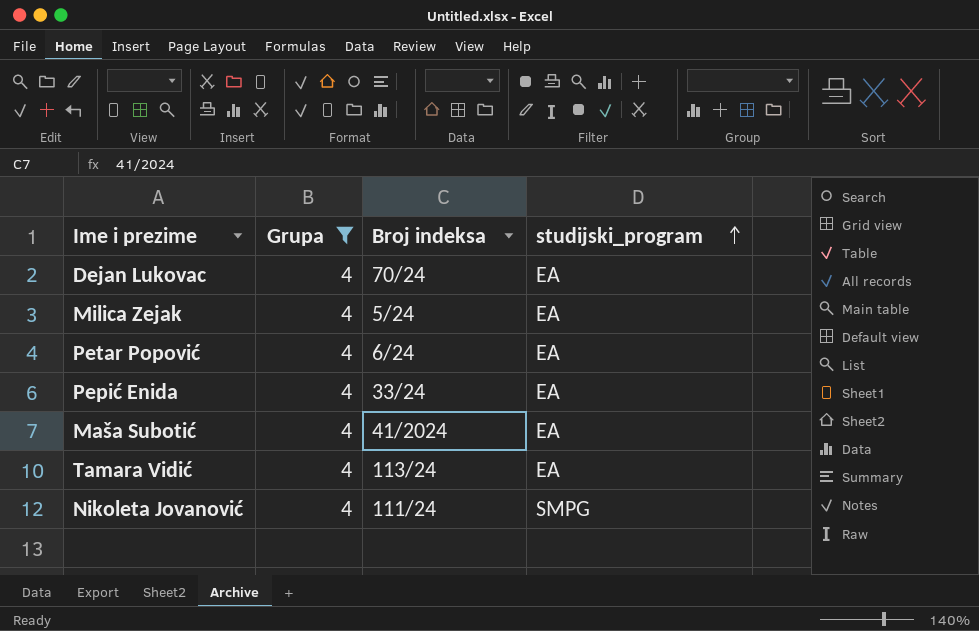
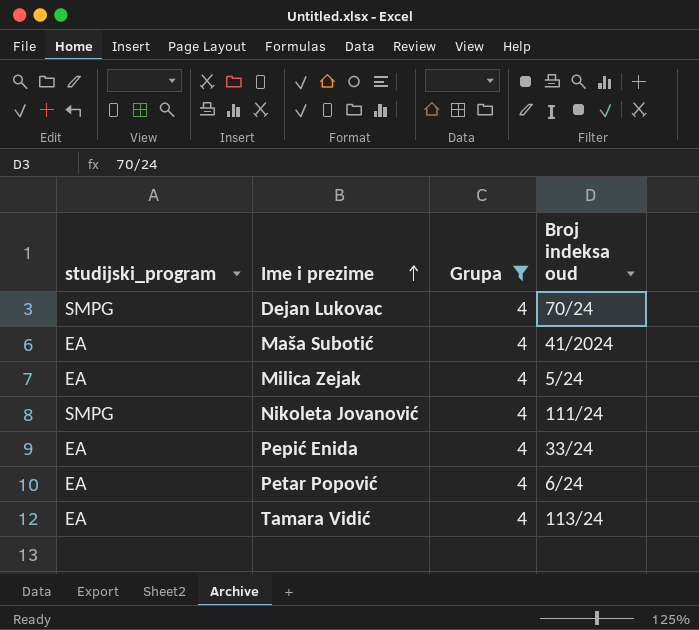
row order: studijski_program ascending -> Ime i prezime ascending
column studijski_program | position: 4 -> 1
column name: Broj indeksa -> Broj indeksa oud
Dejan Lukovac | studijski_program: EA -> SMPG

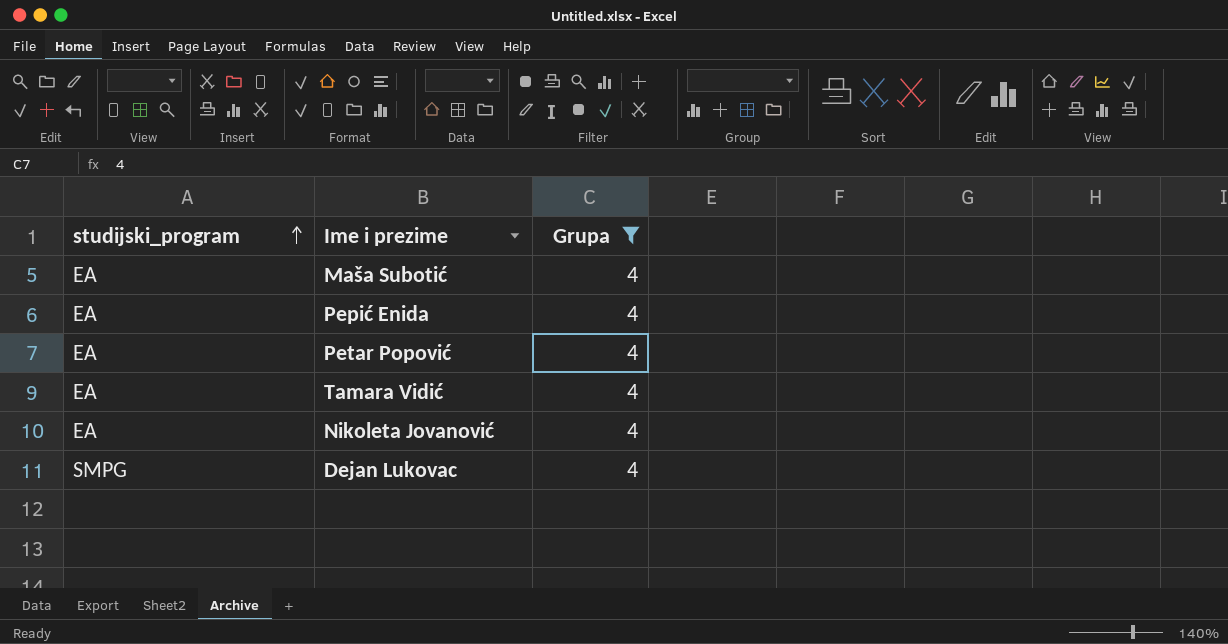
row order: Ime i prezime ascending -> studijski_program ascending
column Broj indeksa oud | position: 4 -> none
row Milica Zejak: EA | 4 | 5/24 -> none
Nikoleta Jovanović | studijski_program: SMPG -> EA

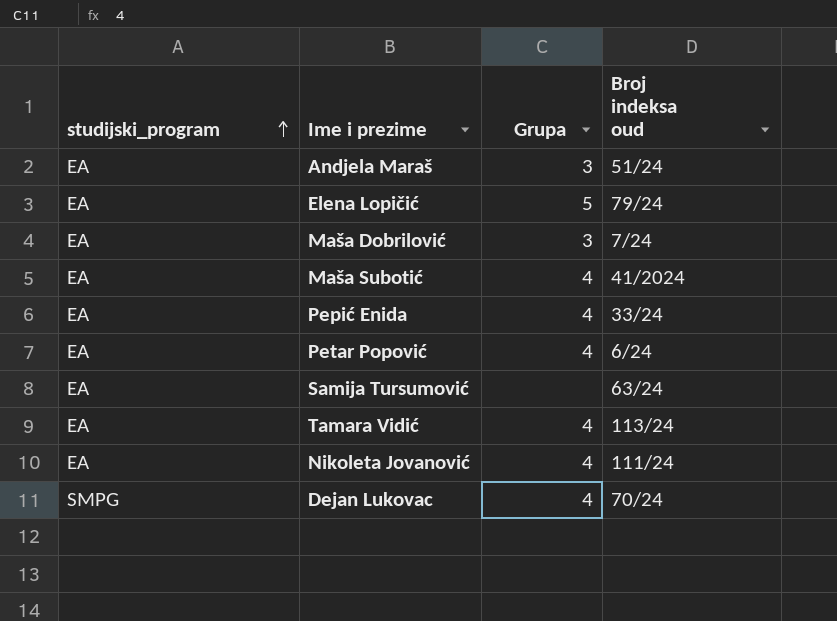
filter: Grupa = 4 -> none
column Broj indeksa oud | position: none -> 4

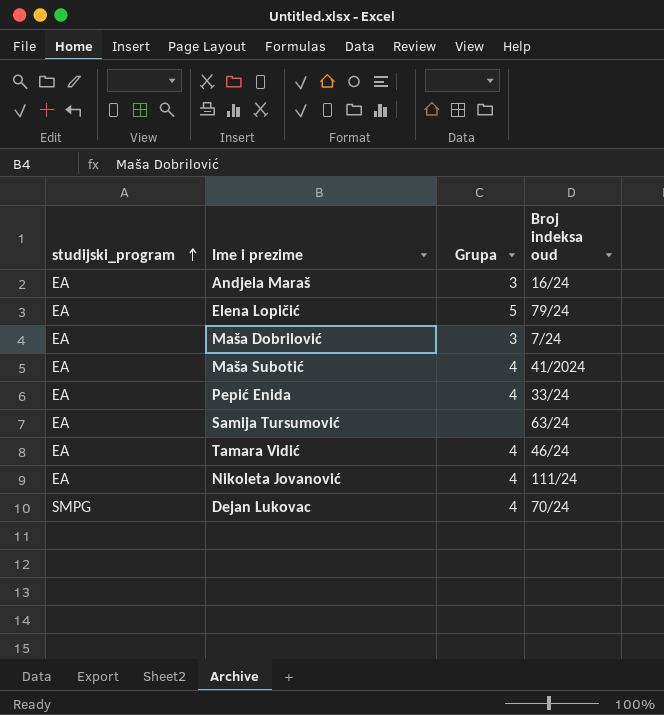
row Petar Popović: EA | 4 | 6/24 -> none
Andjela Maraš | Broj indeksa oud: 51/24 -> 16/24
Tamara Vidić | Broj indeksa oud: 113/24 -> 46/24

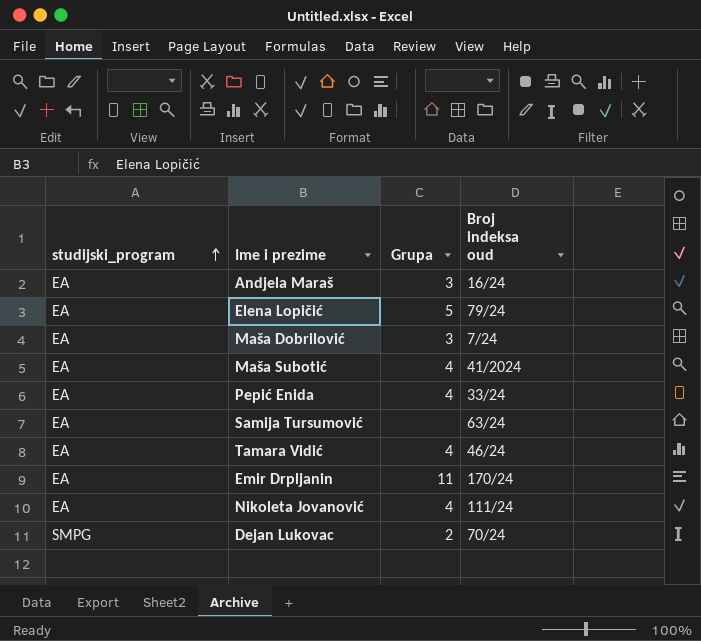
row Emir Drpljanin: none -> EA | 11 | 170/24
Dejan Lukovac | Grupa: 4 -> 2

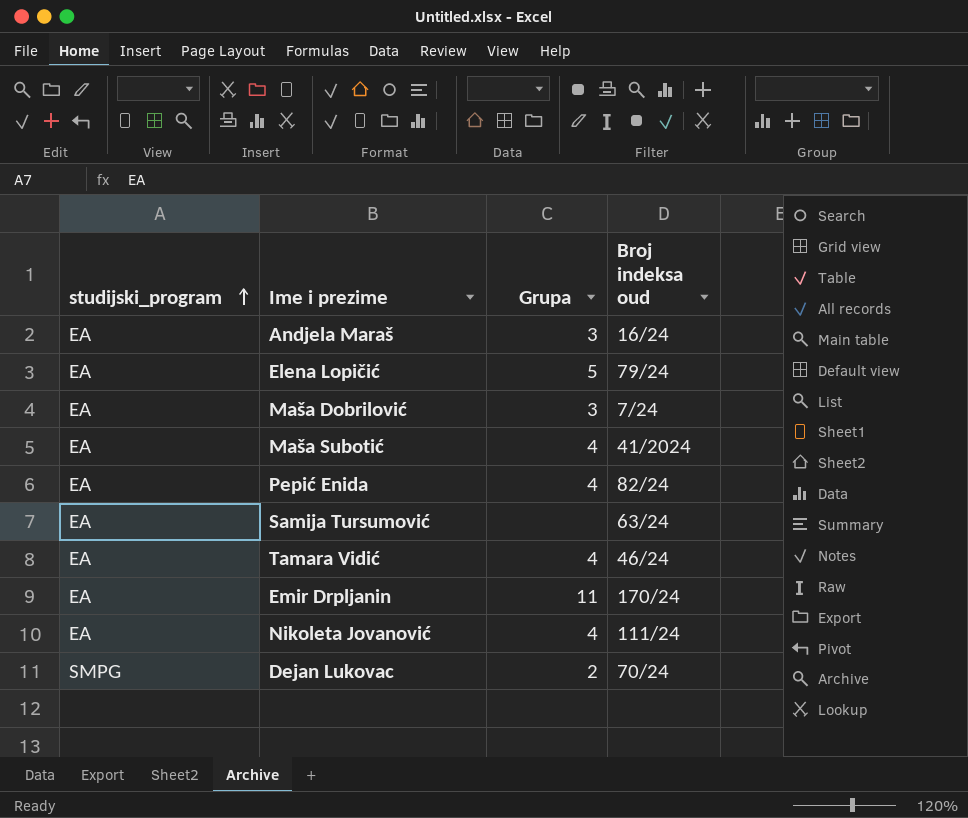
Pepić Enida | Broj indeksa oud: 33/24 -> 82/24

